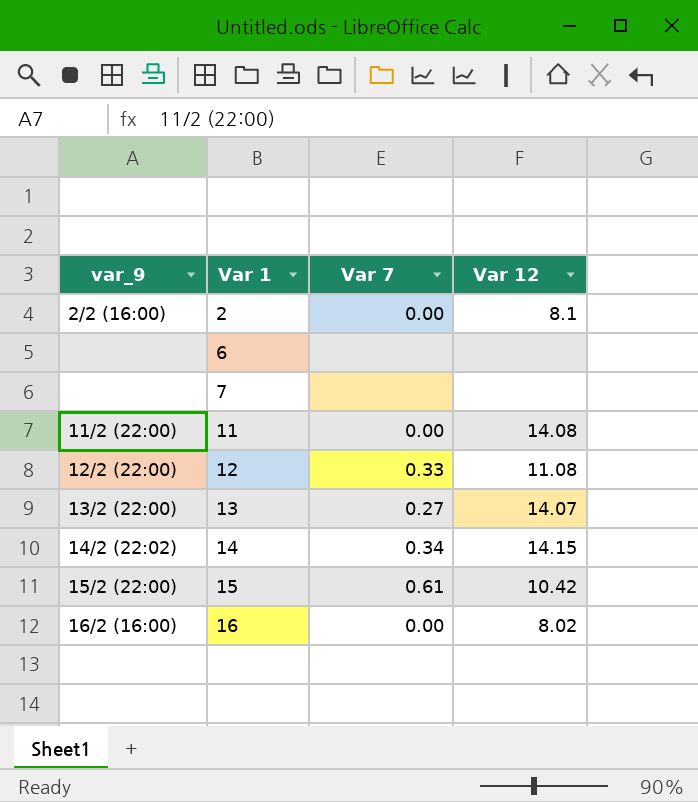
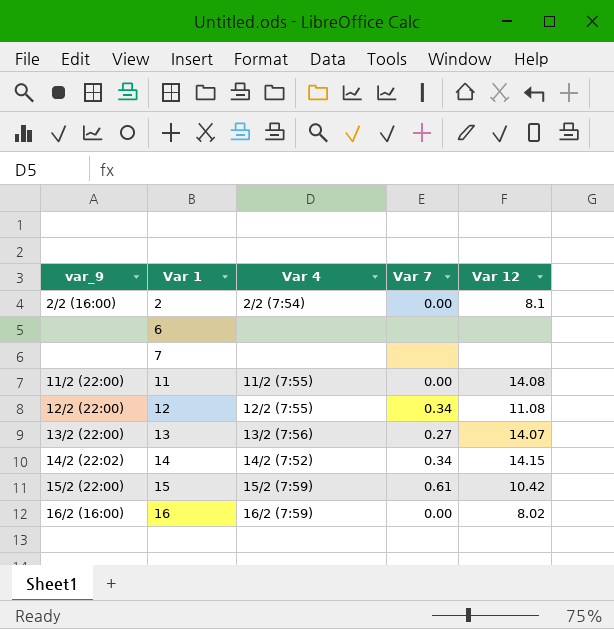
column Var 4 | position: none -> 3
12 | Var 7: 0.33 -> 0.34

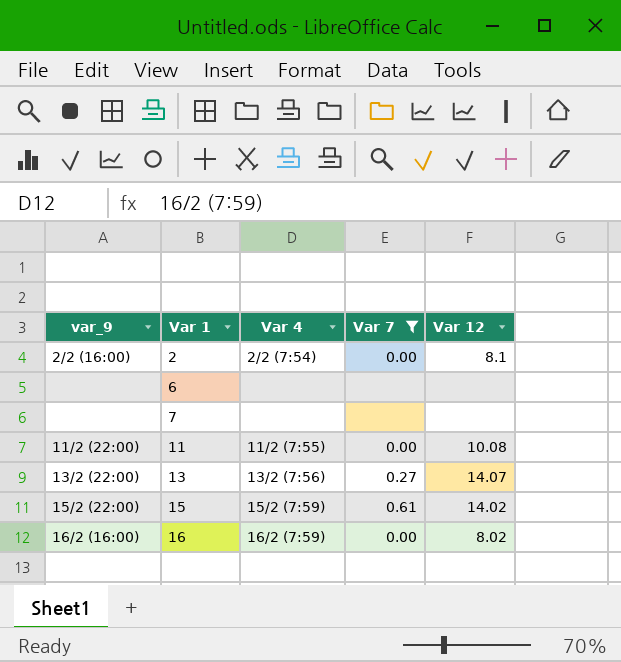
filter: none -> Var 7 != 0.34
11 | Var 12: 14.08 -> 10.08
15 | Var 12: 10.42 -> 14.02

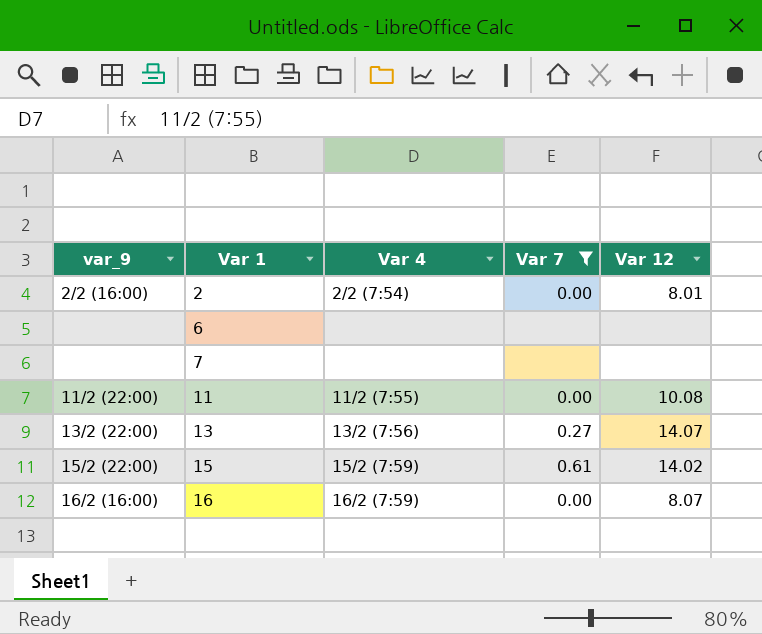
2 | Var 12: 8.1 -> 8.01
16 | Var 12: 8.02 -> 8.07

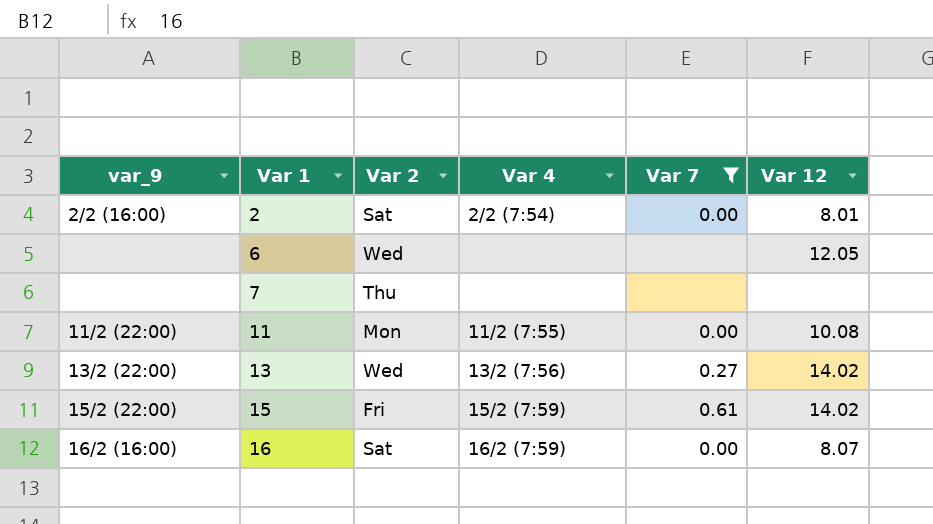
column Var 2 | position: none -> 3
6 | Var 12: none -> 12.05
13 | Var 12: 14.07 -> 14.02

